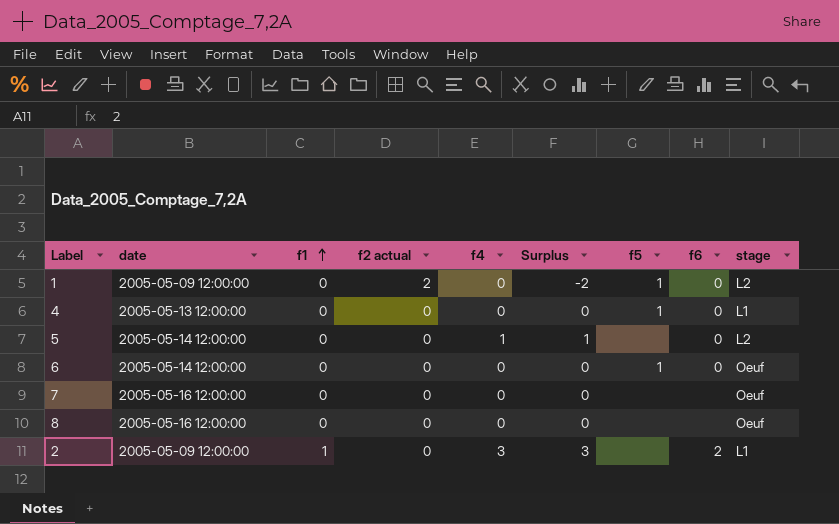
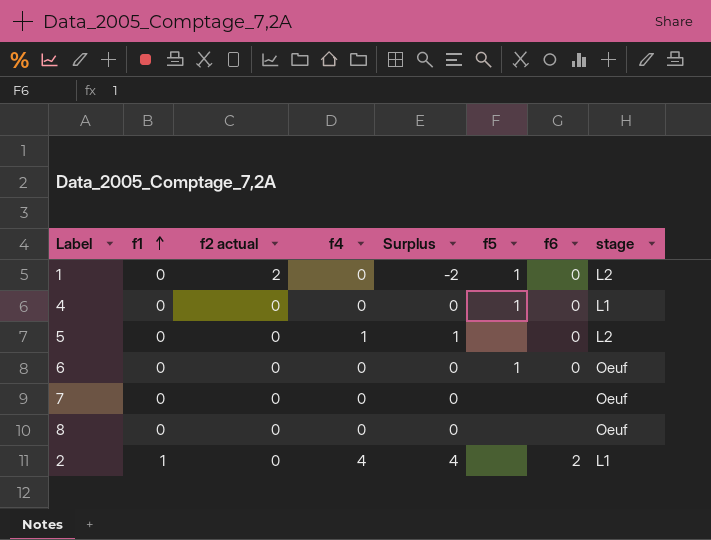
column date | position: 2 -> none
2 | f4: 3 -> 4
2 | Surplus: 3 -> 4

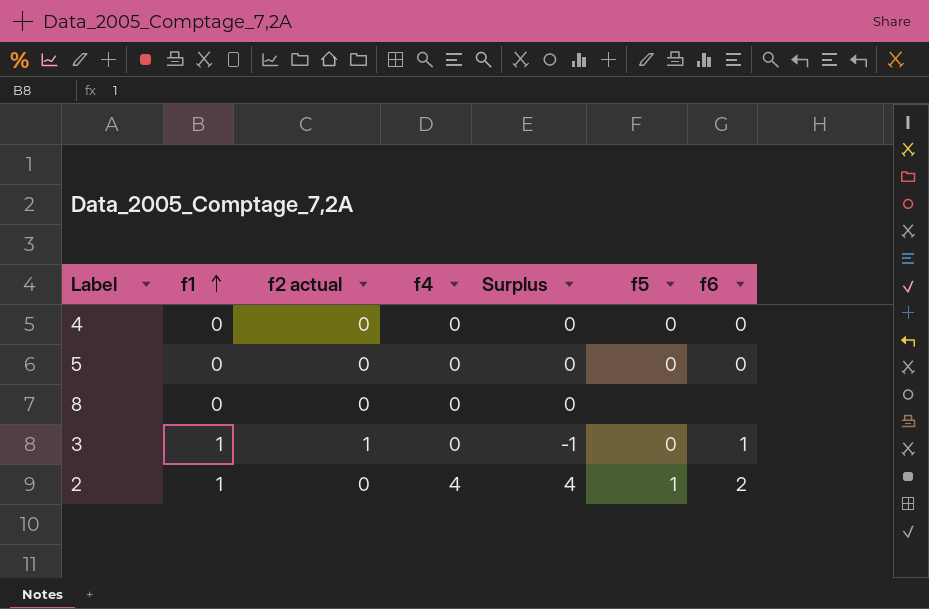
column stage | position: 8 -> none
row 1: 0 | 2 | 0 | -2 | 1 | 0 | L2 -> none
row 6: 0 | 0 | 0 | 0 | 1 | 0 | Oeuf -> none
row 7: 0 | 0 | 0 | 0 | none | none | Oeuf -> none
4 | f5: 1 -> 0
5 | f4: 1 -> 0
5 | Surplus: 1 -> 0
5 | f5: none -> 0
row 3: none -> 1 | 1 | 0 | -1 | 0 | 1
2 | f5: none -> 1

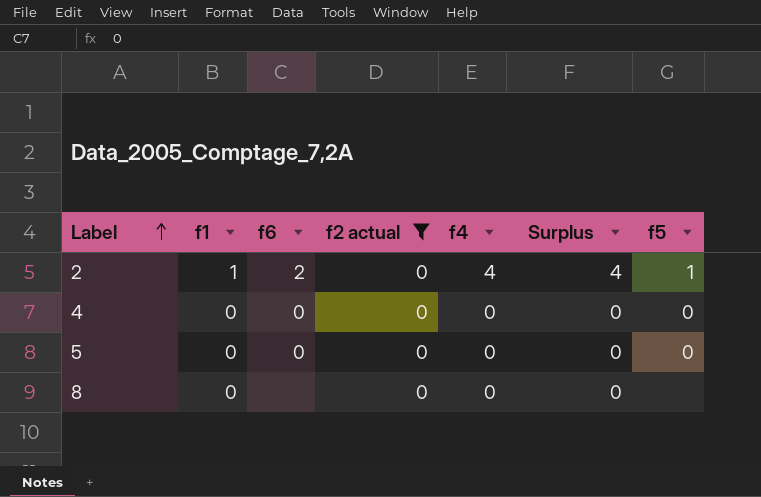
filter: none -> f2 actual = 0
row order: f1 ascending -> Label ascending
column f6 | position: 7 -> 3

